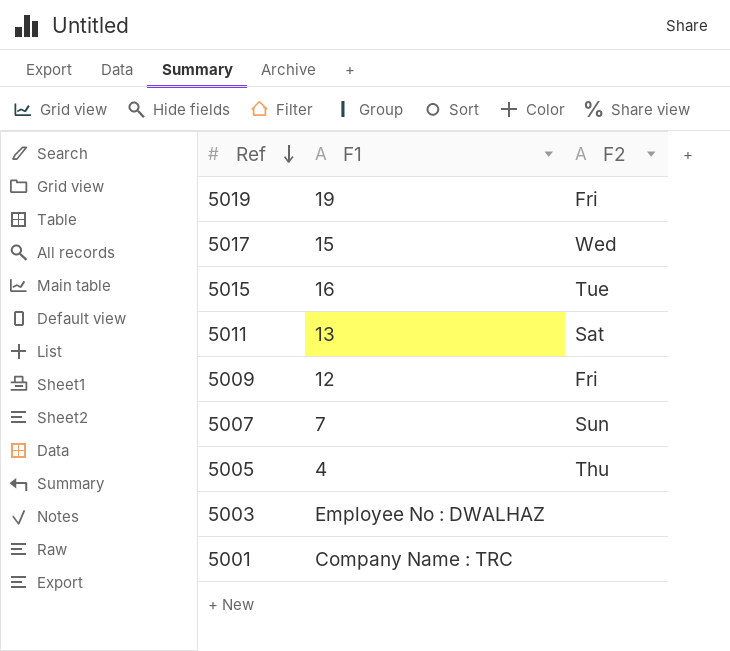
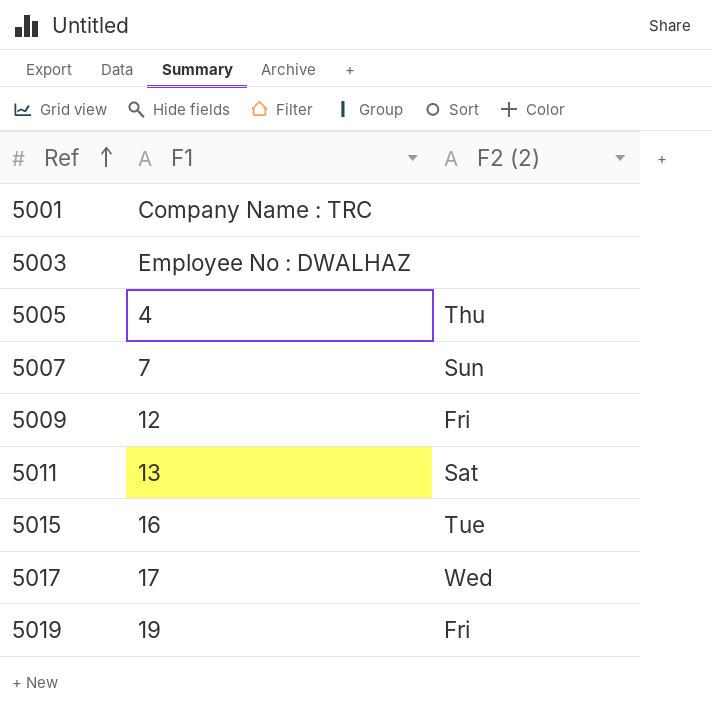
row order: Ref descending -> Ref ascending
column name: F2 -> F2 (2)
5017 | F1: 15 -> 17

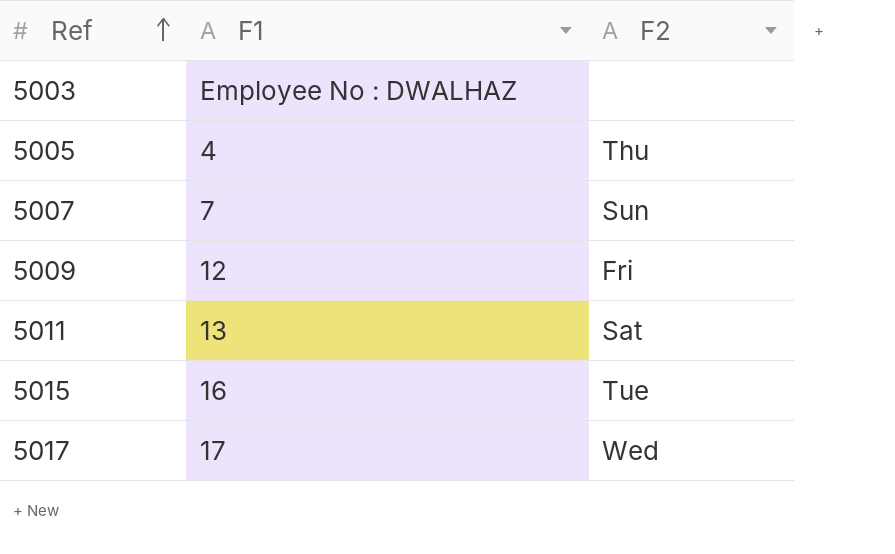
column name: F2 (2) -> F2
row 5001: Company Name : TRC | none -> none
row 5019: 19 | Fri -> none

